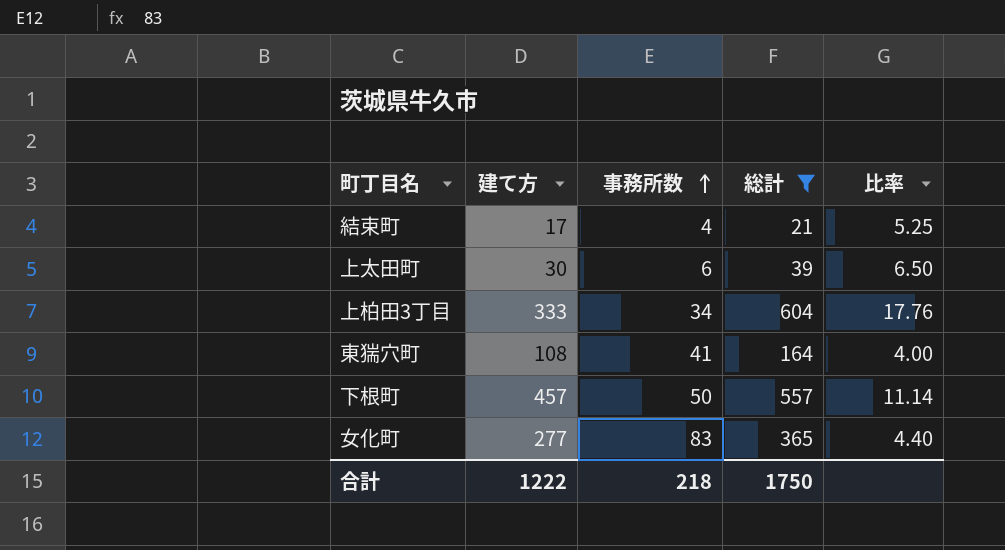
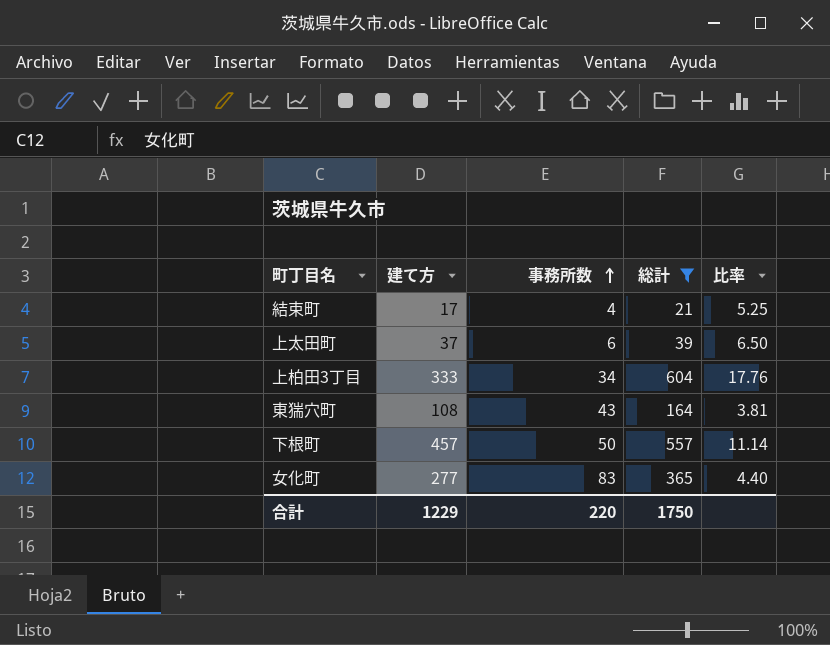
上太田町 | 建て方: 30 -> 37
東猯穴町 | 事務所数: 41 -> 43
東猯穴町 | 比率: 4.00 -> 3.81
合計 | 建て方: 1222 -> 1229
合計 | 事務所数: 218 -> 220

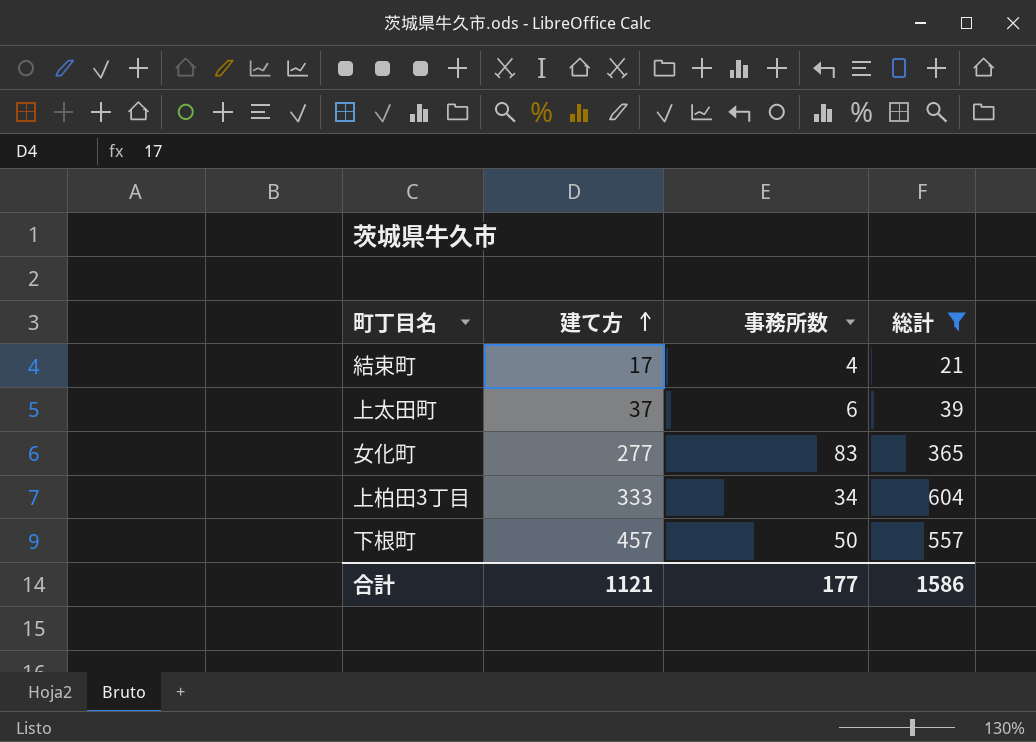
row order: 事務所数 ascending -> 建て方 ascending
column 比率 | formula: [総計] / [事務所数] -> none
row 東猯穴町: 108 | 43 | 164 | 3.81 -> none
合計 | 建て方: 1229 -> 1121
合計 | 事務所数: 220 -> 177
合計 | 総計: 1750 -> 1586

